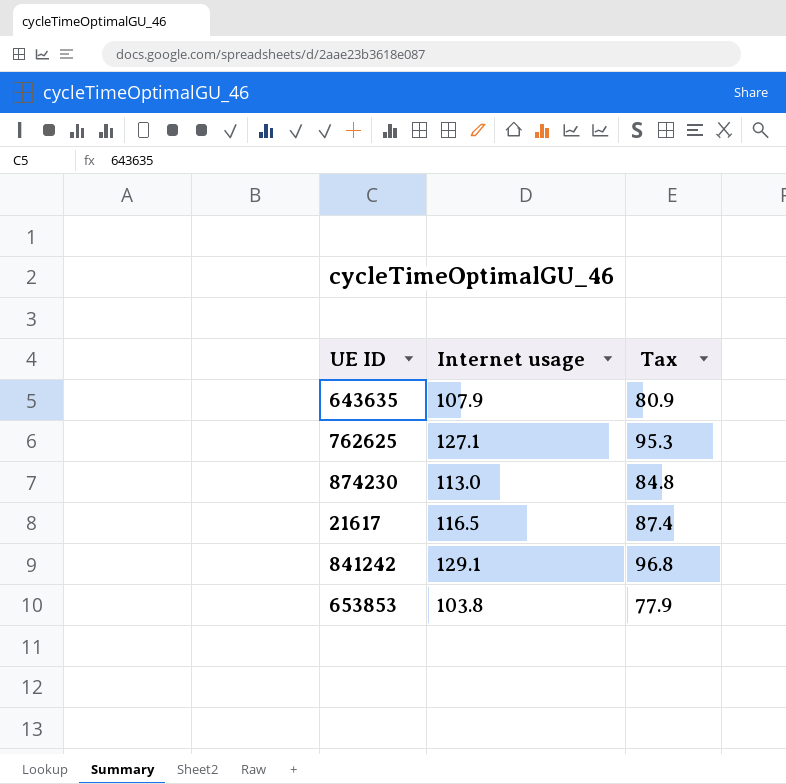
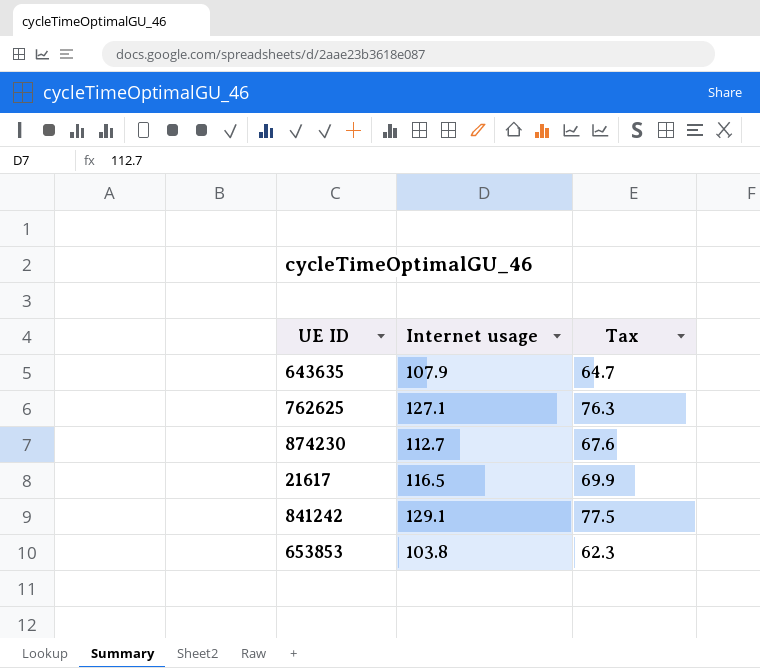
column Tax | formula: [Internet usage] * 0.75 -> [Internet usage] * 0.6
874230 | Internet usage: 113.0 -> 112.7

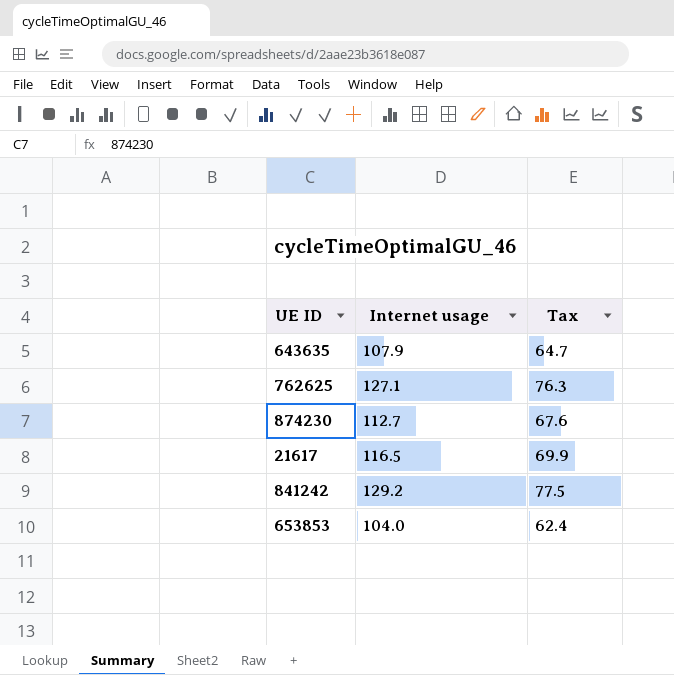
841242 | Internet usage: 129.1 -> 129.2
653853 | Internet usage: 103.8 -> 104.0
653853 | Tax: 62.3 -> 62.4

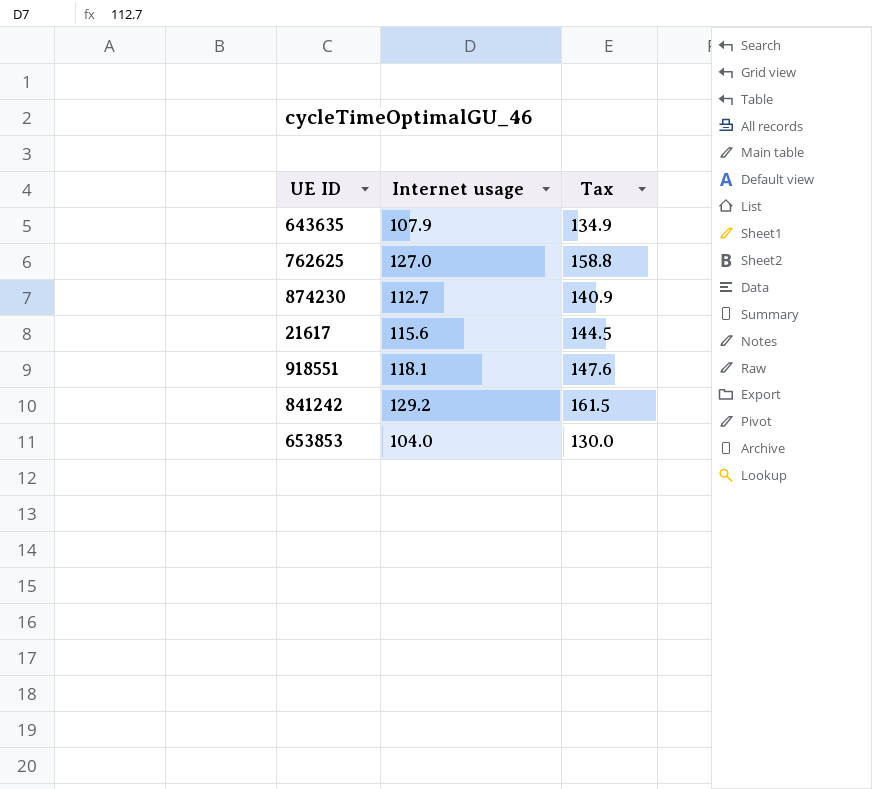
column Tax | formula: [Internet usage] * 0.6 -> [Internet usage] * 1.25
762625 | Internet usage: 127.1 -> 127.0
21617 | Internet usage: 116.5 -> 115.6
row 918551: none -> 118.1 | 147.6

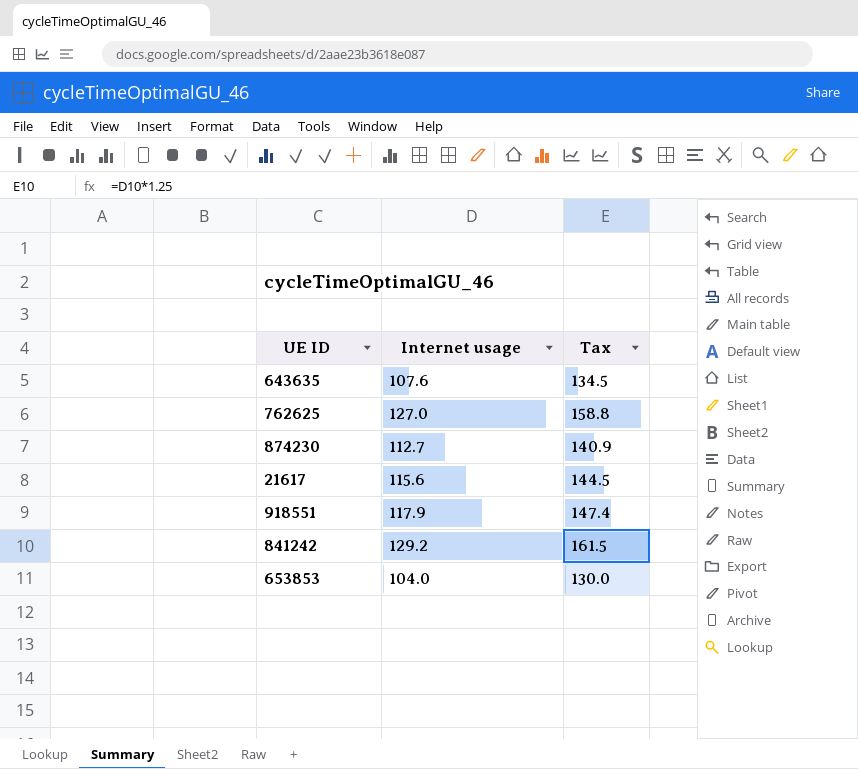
643635 | Internet usage: 107.9 -> 107.6
643635 | Tax: 134.9 -> 134.5
918551 | Internet usage: 118.1 -> 117.9
918551 | Tax: 147.6 -> 147.4

